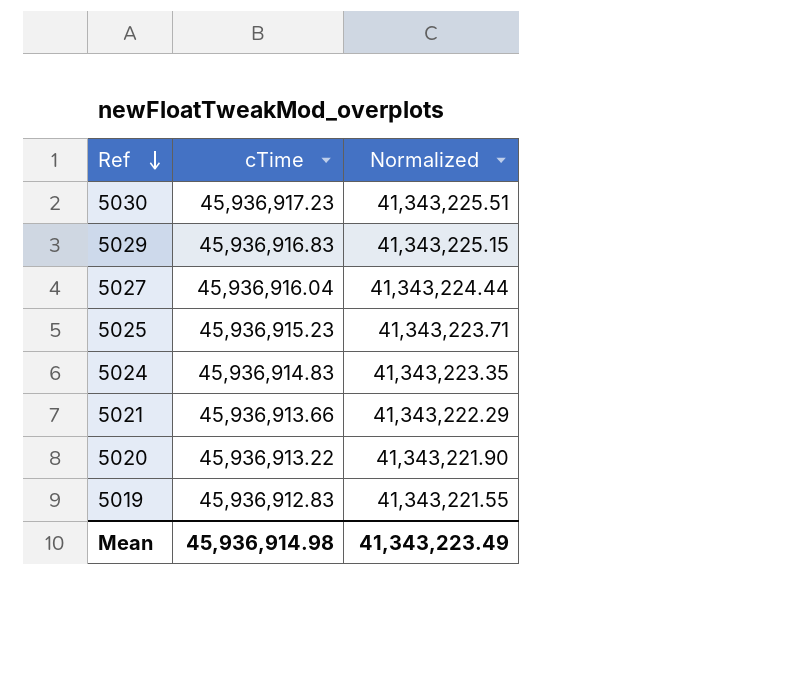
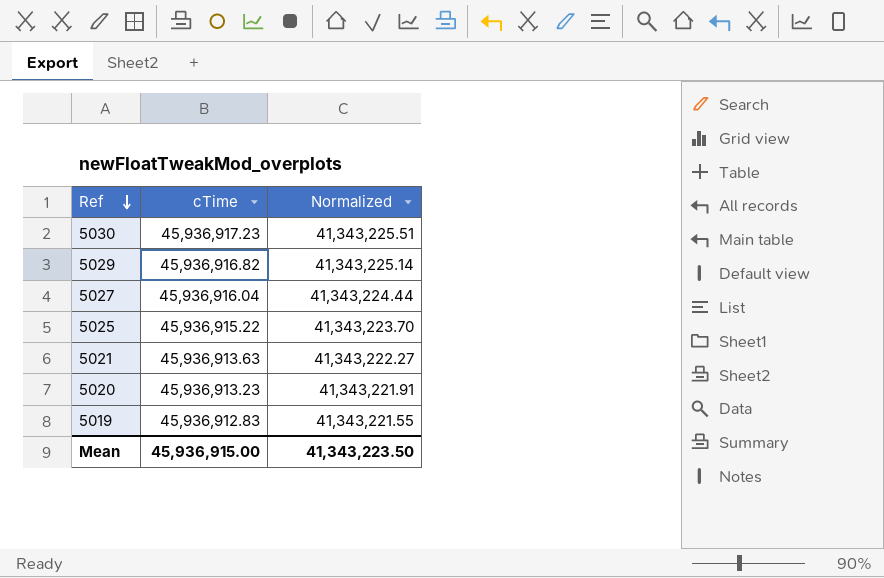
row 5024: 45,936,914.83 | 41,343,223.35 -> none
5029 | cTime: 45,936,916.83 -> 45,936,916.82
5029 | Normalized: 41,343,225.15 -> 41,343,225.14
5025 | cTime: 45,936,915.23 -> 45,936,915.22
5025 | Normalized: 41,343,223.71 -> 41,343,223.70
5021 | cTime: 45,936,913.66 -> 45,936,913.63
5021 | Normalized: 41,343,222.29 -> 41,343,222.27
5020 | cTime: 45,936,913.22 -> 45,936,913.23
5020 | Normalized: 41,343,221.90 -> 41,343,221.91
Mean | cTime: 45,936,914.98 -> 45,936,915.00
Mean | Normalized: 41,343,223.49 -> 41,343,223.50

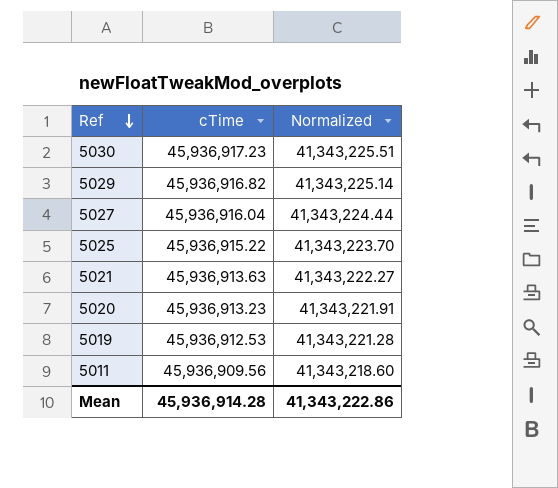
5019 | cTime: 45,936,912.83 -> 45,936,912.53
5019 | Normalized: 41,343,221.55 -> 41,343,221.28
row 5011: none -> 45,936,909.56 | 41,343,218.60
Mean | cTime: 45,936,915.00 -> 45,936,914.28
Mean | Normalized: 41,343,223.50 -> 41,343,222.86

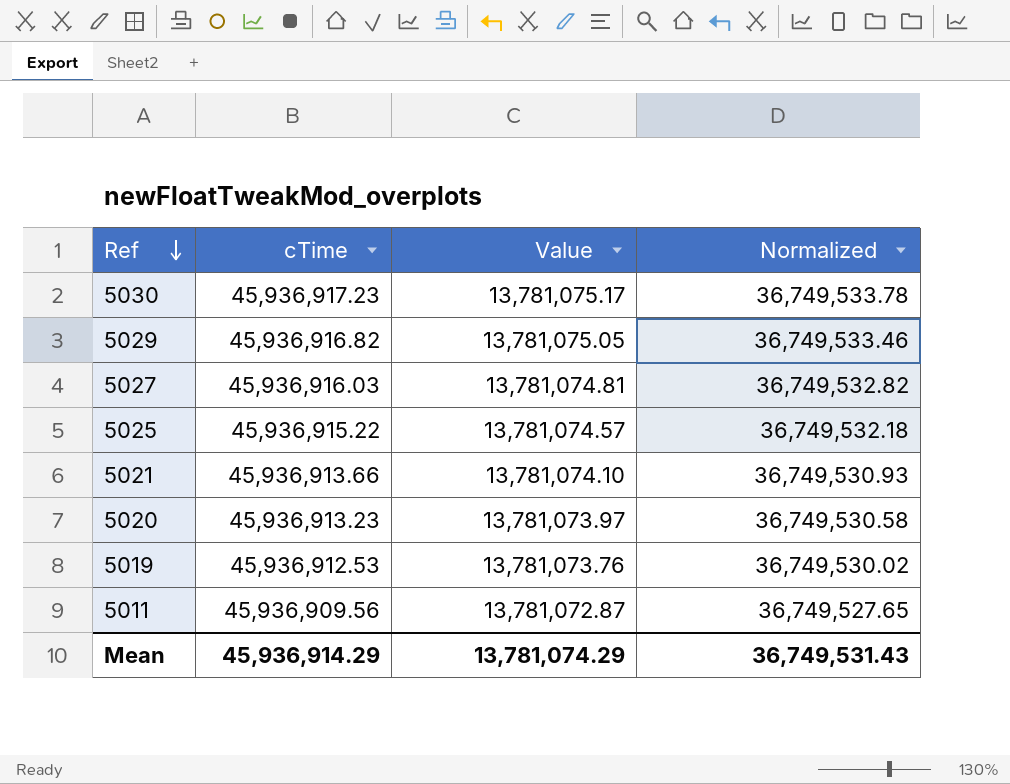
column Value | formula: none -> [cTime] * 0.3
column Normalized | formula: [cTime] * 0.9 -> [cTime] * 0.8
5027 | cTime: 45,936,916.04 -> 45,936,916.03
5021 | cTime: 45,936,913.63 -> 45,936,913.66
Mean | cTime: 45,936,914.28 -> 45,936,914.29
Mean | Normalized: 41,343,222.86 -> 36,749,531.43

